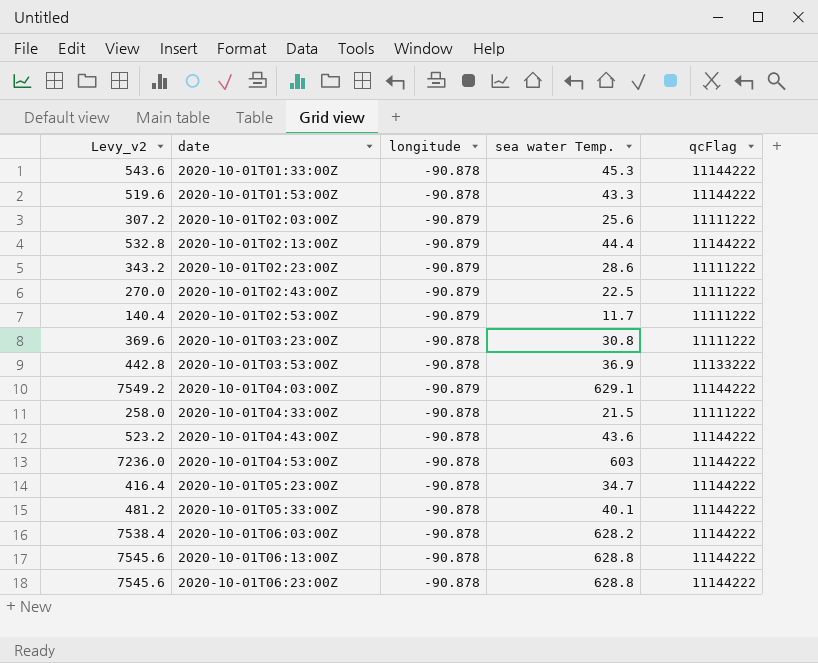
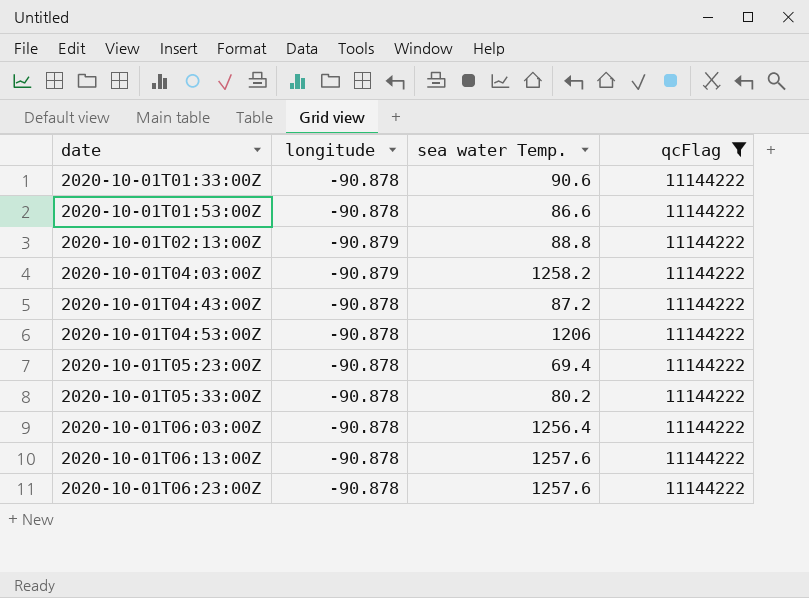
filter: none -> qcFlag = 11144222
column Levy_v2 | formula: [sea water Temp.] * 12 -> none
2020-10-01T01:33:00Z | sea water Temp.: 45.3 -> 90.6
2020-10-01T01:53:00Z | sea water Temp.: 43.3 -> 86.6
2020-10-01T02:13:00Z | sea water Temp.: 44.4 -> 88.8
2020-10-01T04:03:00Z | sea water Temp.: 629.1 -> 1258.2
2020-10-01T04:43:00Z | sea water Temp.: 43.6 -> 87.2
2020-10-01T04:53:00Z | sea water Temp.: 603 -> 1206
2020-10-01T05:23:00Z | sea water Temp.: 34.7 -> 69.4
2020-10-01T05:33:00Z | sea water Temp.: 40.1 -> 80.2
2020-10-01T06:03:00Z | sea water Temp.: 628.2 -> 1256.4
2020-10-01T06:13:00Z | sea water Temp.: 628.8 -> 1257.6
2020-10-01T06:23:00Z | sea water Temp.: 628.8 -> 1257.6

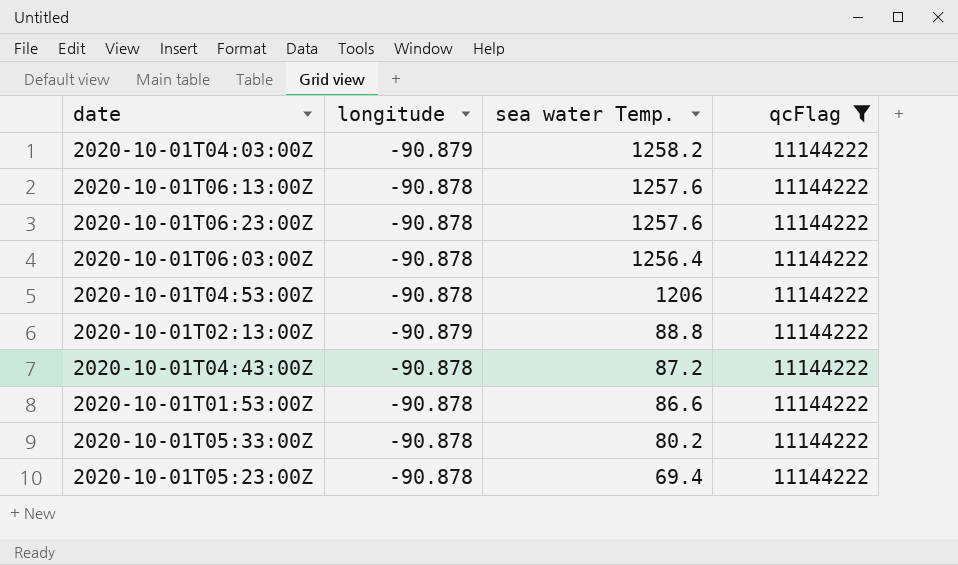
row order: date ascending -> sea water Temp. descending
row 2020-10-01T01:33:00Z: -90.878 | 90.6 | 11144222 -> none

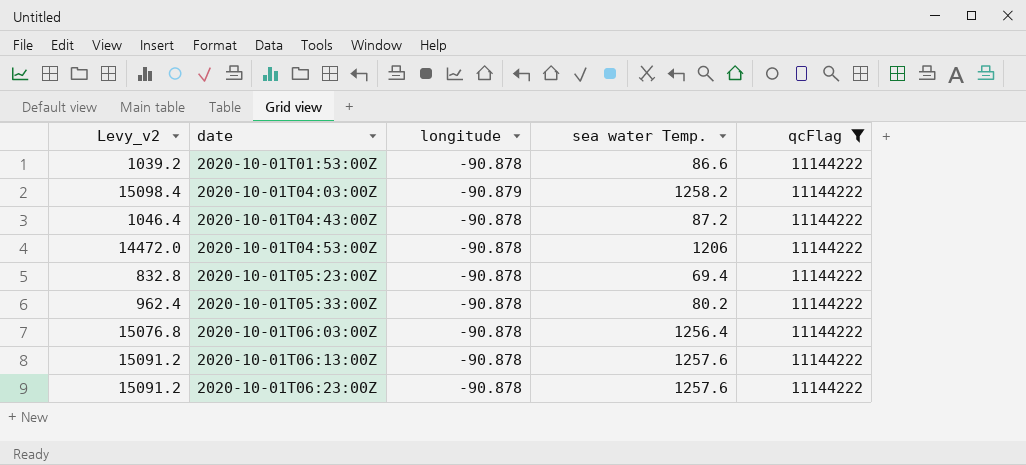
row order: sea water Temp. descending -> date ascending
column Levy_v2 | formula: none -> [sea water Temp.] * 12
row 2020-10-01T02:13:00Z: -90.879 | 88.8 | 11144222 -> none

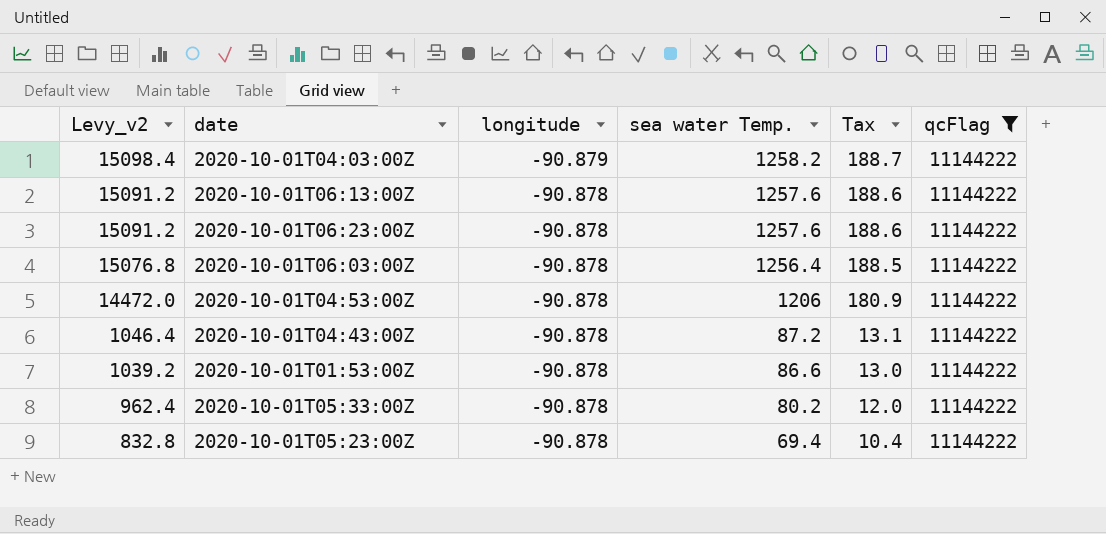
row order: date ascending -> Levy_v2 descending
column Tax | formula: none -> [sea water Temp.] * 0.15

